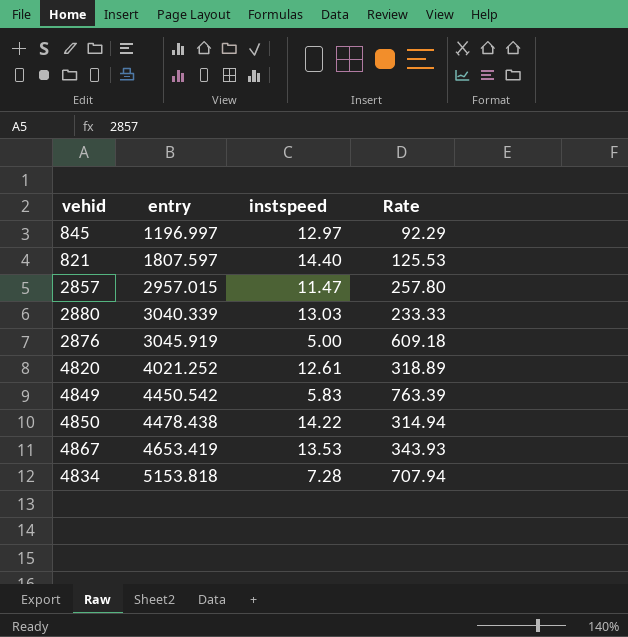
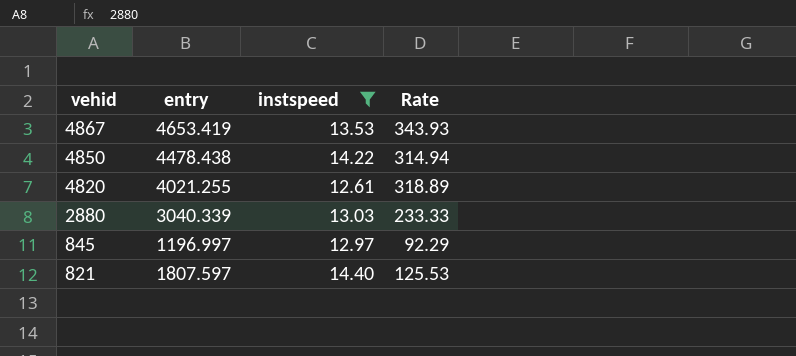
filter: none -> instspeed >= 12.61
row order: entry ascending -> vehid descending
4820 | entry: 4021.252 -> 4021.255

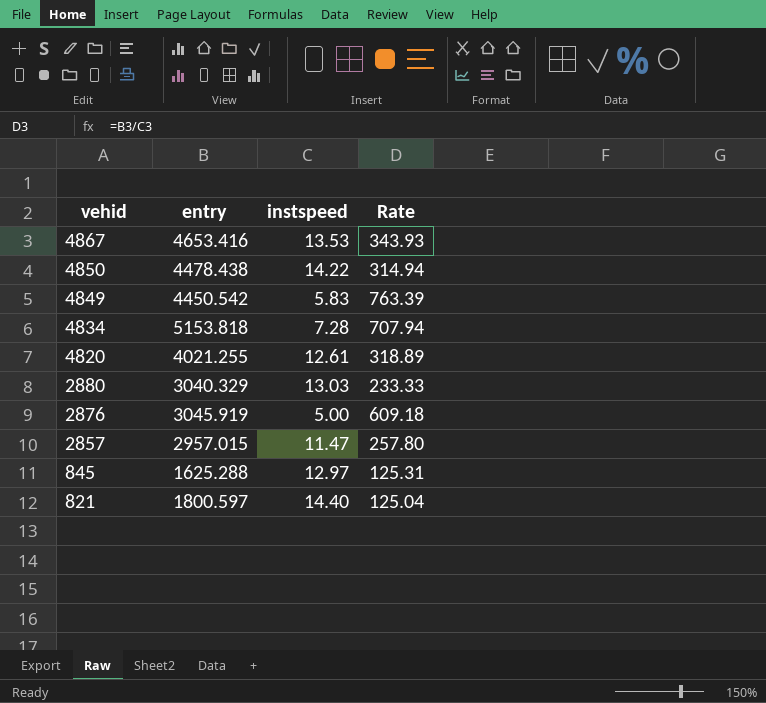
filter: instspeed >= 12.61 -> none
4867 | entry: 4653.419 -> 4653.416
2880 | entry: 3040.339 -> 3040.329
845 | entry: 1196.997 -> 1625.288
845 | Rate: 92.29 -> 125.31
821 | entry: 1807.597 -> 1800.597
821 | Rate: 125.53 -> 125.04

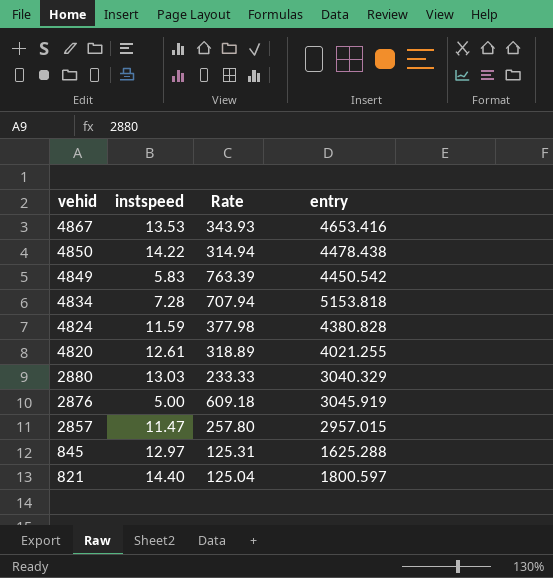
column entry | position: 2 -> 4
row 4824: none -> 11.59 | 377.98 | 4380.828

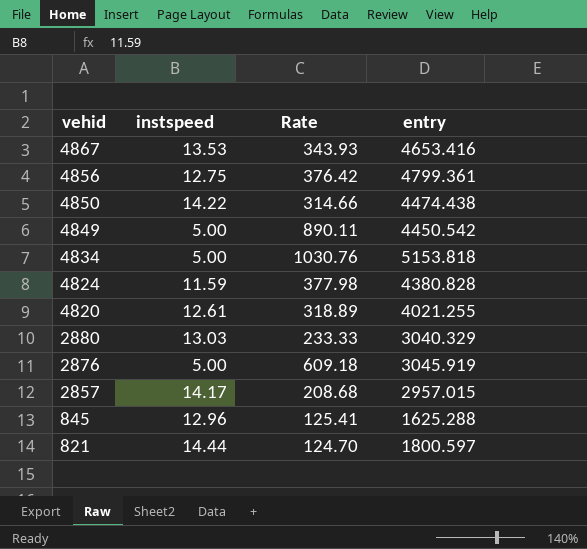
row 4856: none -> 12.75 | 376.42 | 4799.361
4850 | Rate: 314.94 -> 314.66
4850 | entry: 4478.438 -> 4474.438
4849 | instspeed: 5.83 -> 5.00
4849 | Rate: 763.39 -> 890.11
4834 | instspeed: 7.28 -> 5.00
4834 | Rate: 707.94 -> 1030.76
2857 | instspeed: 11.47 -> 14.17
2857 | Rate: 257.80 -> 208.68
845 | instspeed: 12.97 -> 12.96
845 | Rate: 125.31 -> 125.41
821 | instspeed: 14.40 -> 14.44
821 | Rate: 125.04 -> 124.70

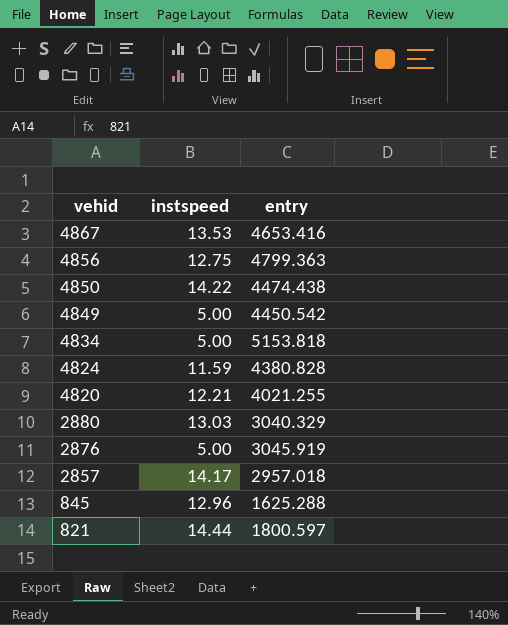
column Rate | formula: [entry] / [instspeed] -> none
4856 | entry: 4799.361 -> 4799.363
4820 | instspeed: 12.61 -> 12.21
2857 | entry: 2957.015 -> 2957.018

